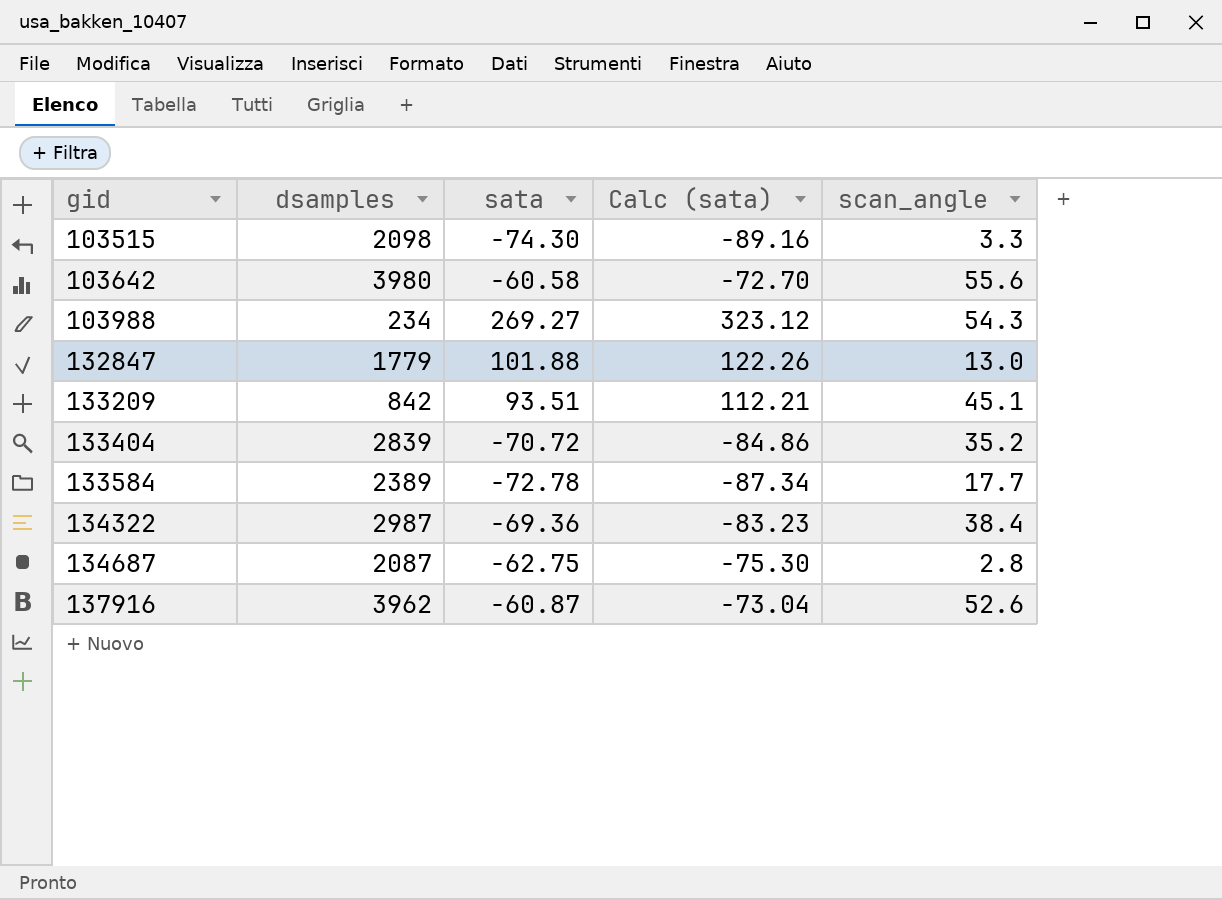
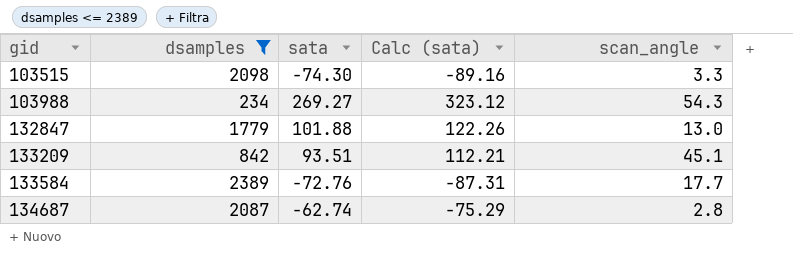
filter: none -> dsamples <= 2389
133584 | sata: -72.78 -> -72.76
133584 | Calc (sata): -87.34 -> -87.31
134687 | sata: -62.75 -> -62.74
134687 | Calc (sata): -75.30 -> -75.29

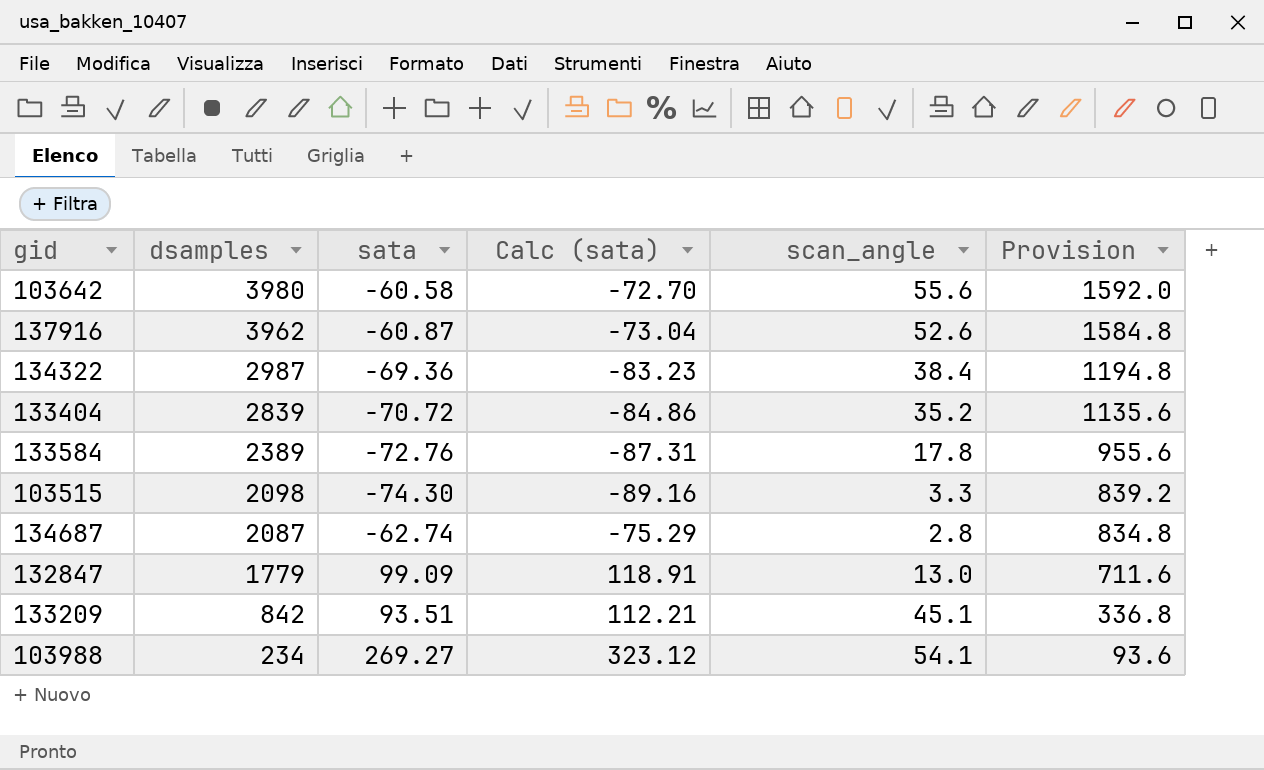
filter: dsamples <= 2389 -> none
row order: gid ascending -> dsamples descending
column Provision | formula: none -> [dsamples] * 0.4
133584 | scan_angle: 17.7 -> 17.8
132847 | sata: 101.88 -> 99.09
132847 | Calc (sata): 122.26 -> 118.91
103988 | scan_angle: 54.3 -> 54.1

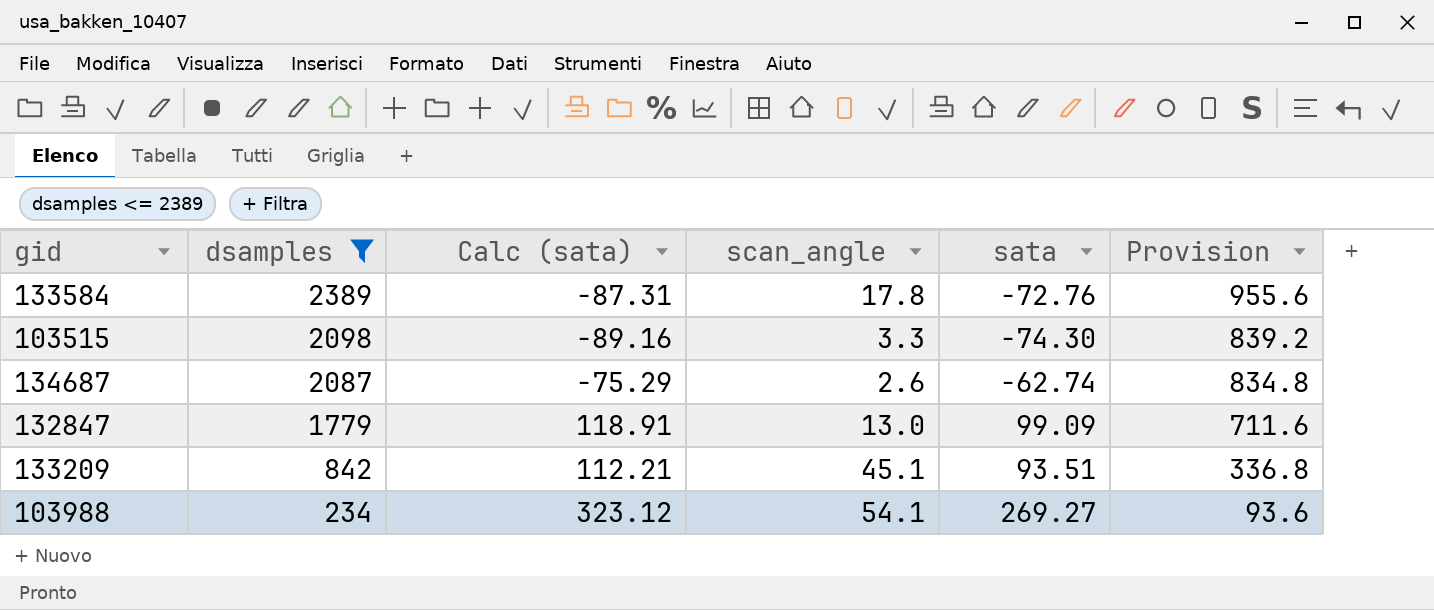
filter: none -> dsamples <= 2389
column sata | position: 3 -> 5
134687 | scan_angle: 2.8 -> 2.6

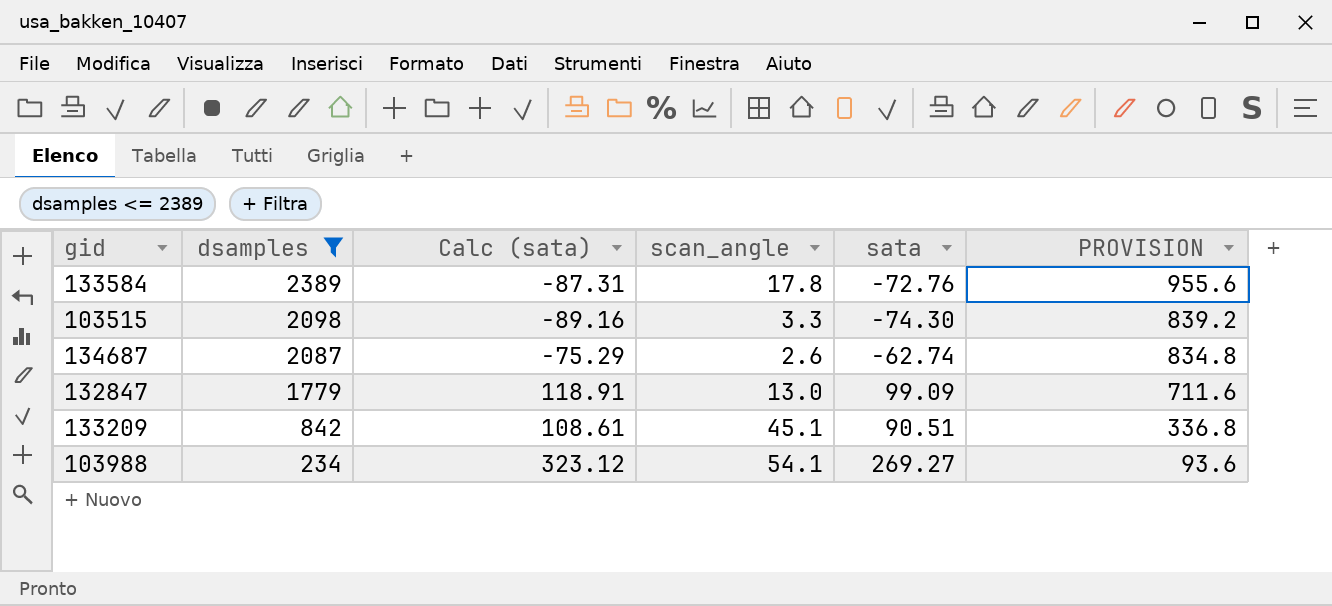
column name: Provision -> PROVISION
133209 | Calc (sata): 112.21 -> 108.61
133209 | sata: 93.51 -> 90.51

